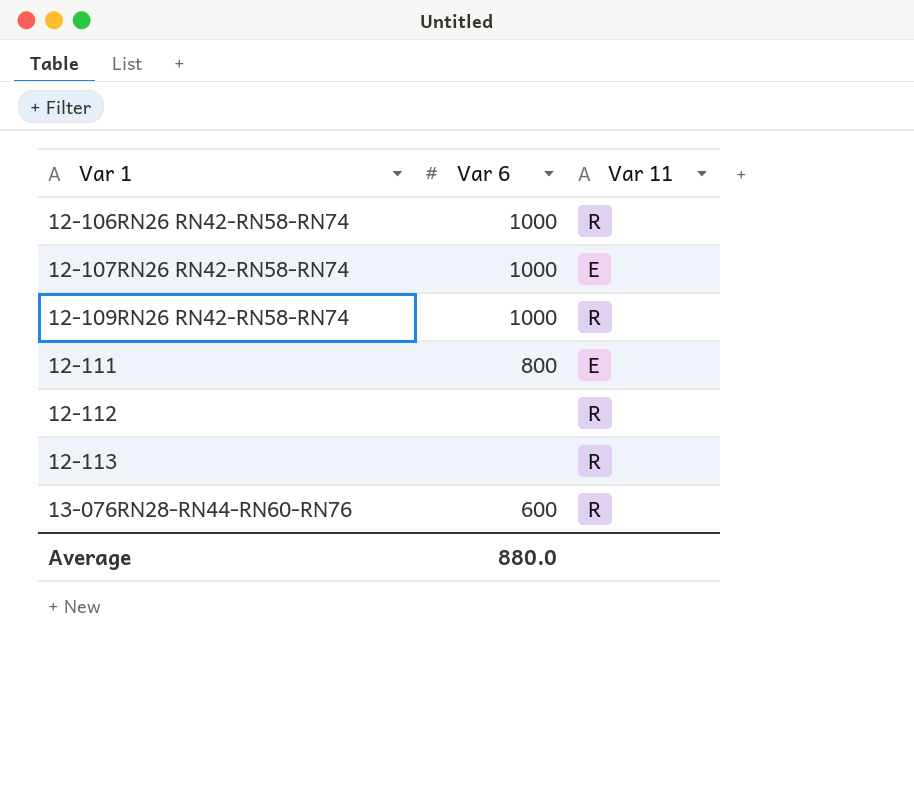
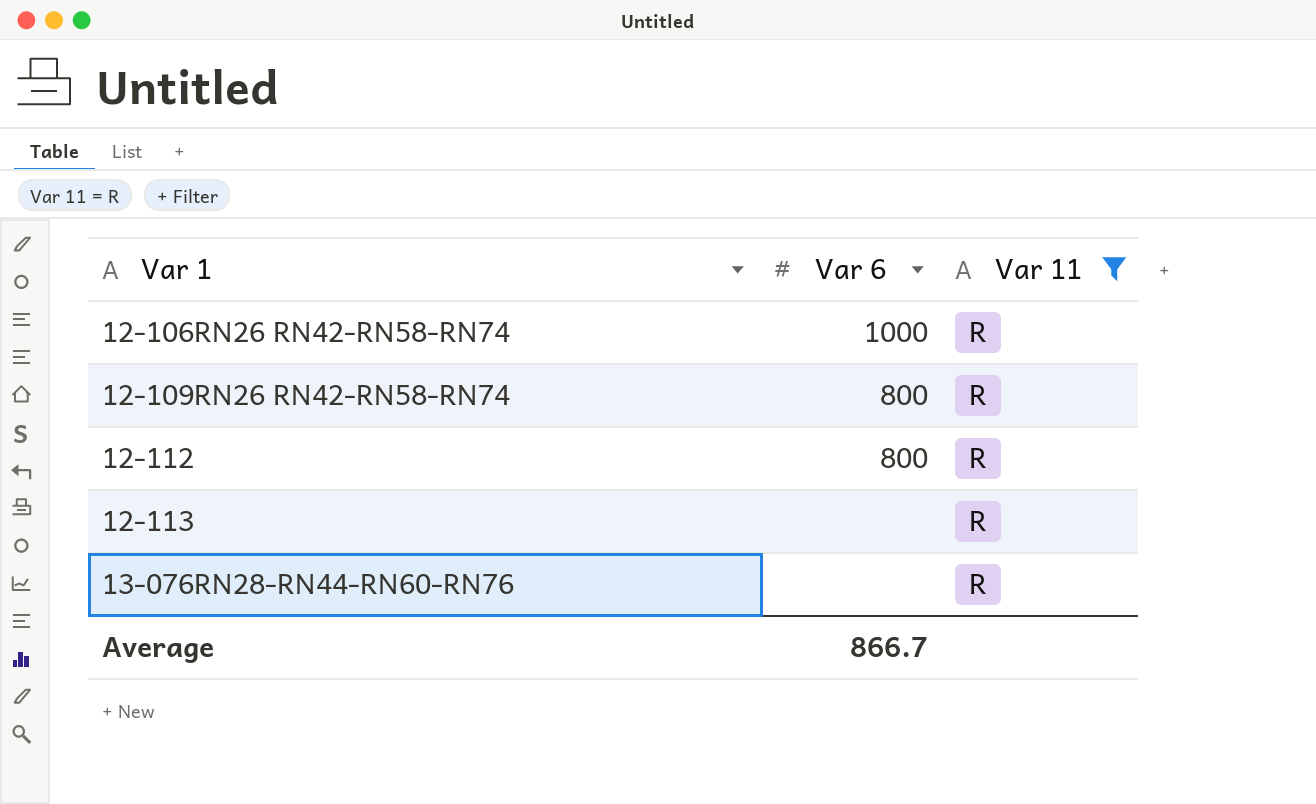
filter: none -> Var 11 = R
12-109RN26 RN42-RN58-RN74 | Var 6: 1000 -> 800
12-112 | Var 6: none -> 800
13-076RN28-RN44-RN60-RN76 | Var 6: 600 -> none
Average | Var 6: 880.0 -> 866.7

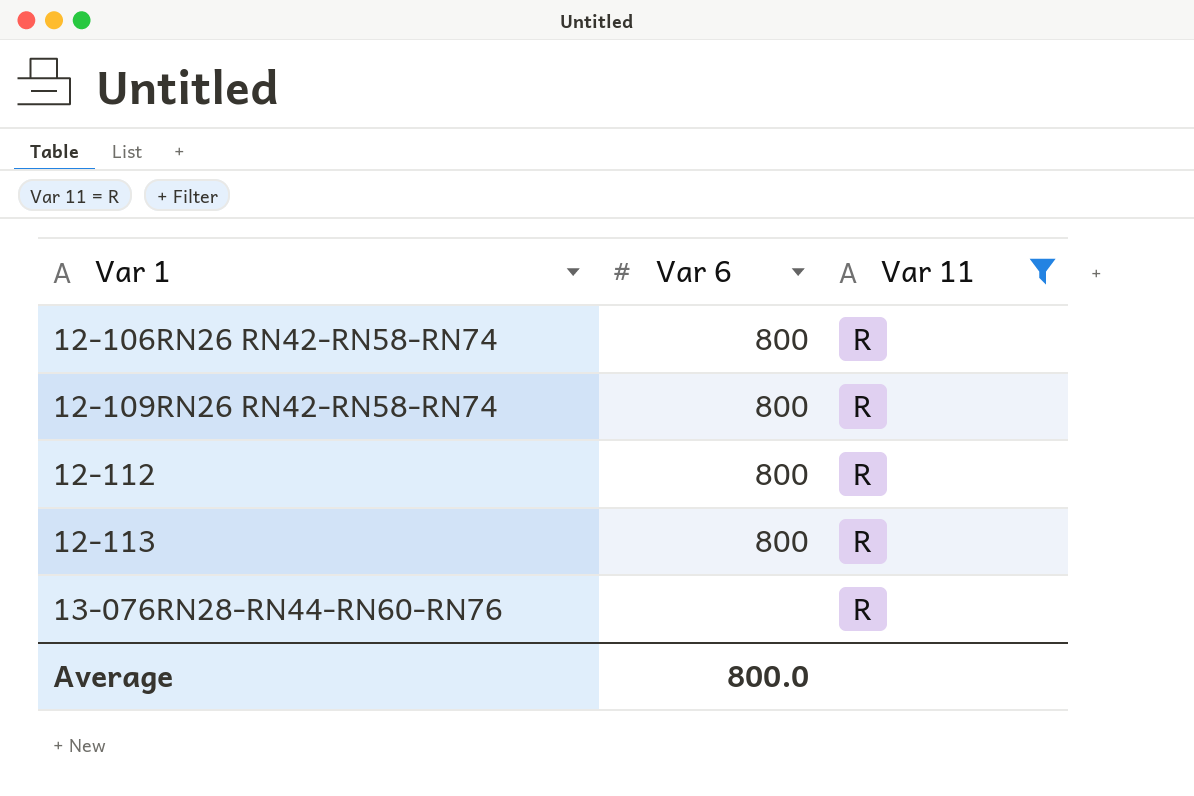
12-106RN26 RN42-RN58-RN74 | Var 6: 1000 -> 800
12-113 | Var 6: none -> 800
Average | Var 6: 866.7 -> 800.0

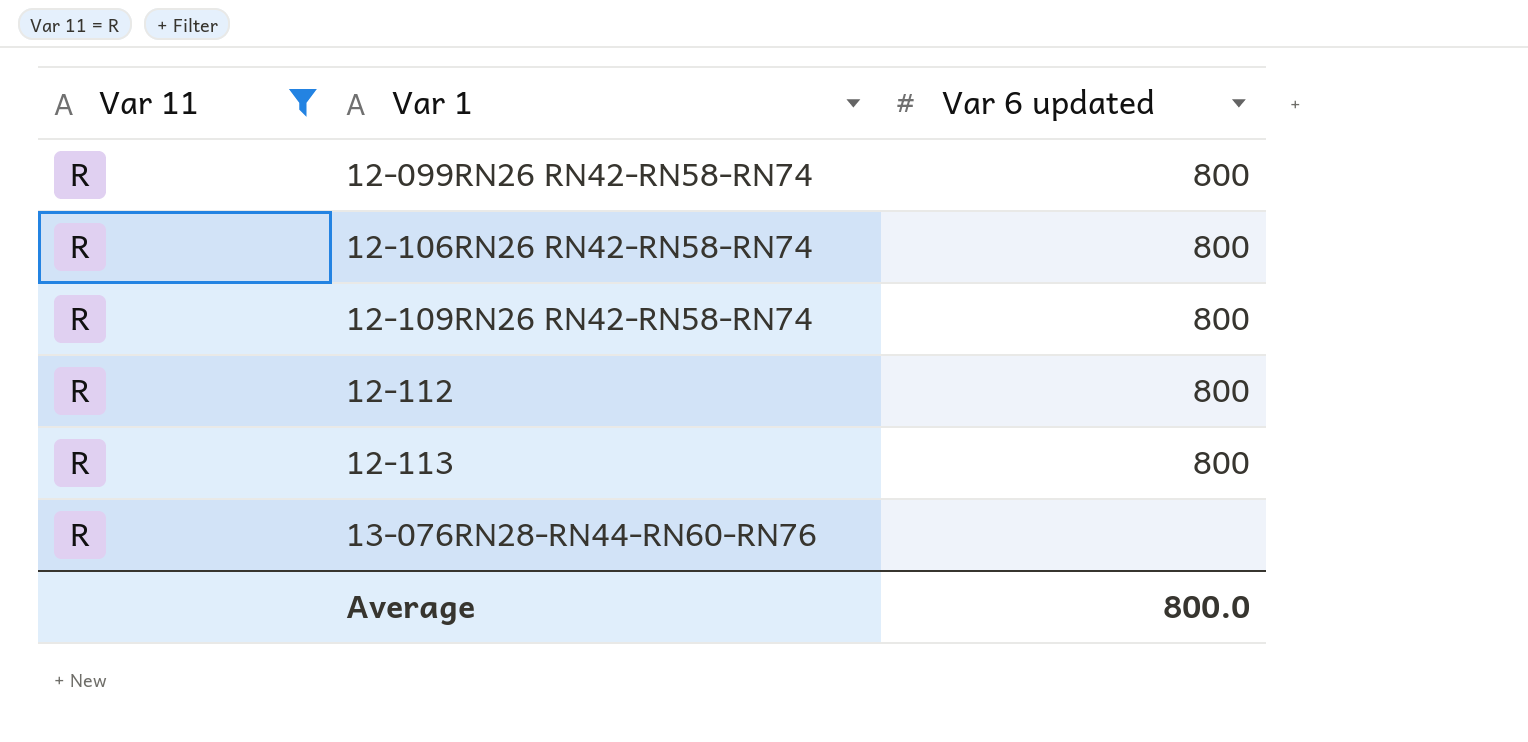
column Var 11 | position: 3 -> 1
column name: Var 6 -> Var 6 updated
row 12-099RN26 RN42-RN58-RN74: none -> R | 800

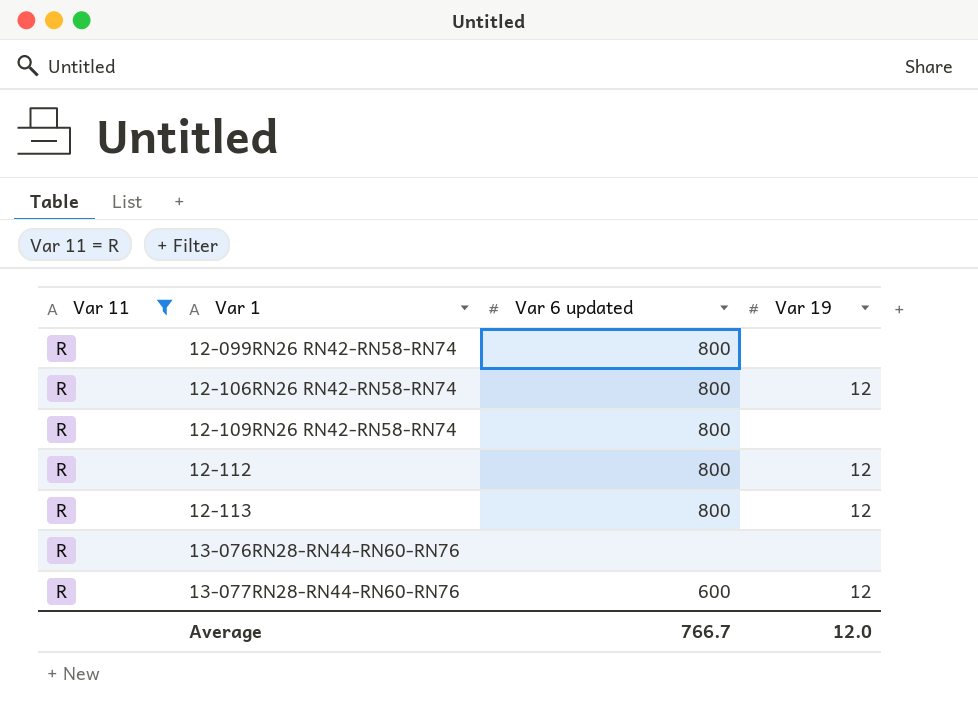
column Var 19 | position: none -> 4
row 13-077RN28-RN44-RN60-RN76: none -> R | 600 | 12
Average | Var 6 updated: 800.0 -> 766.7

